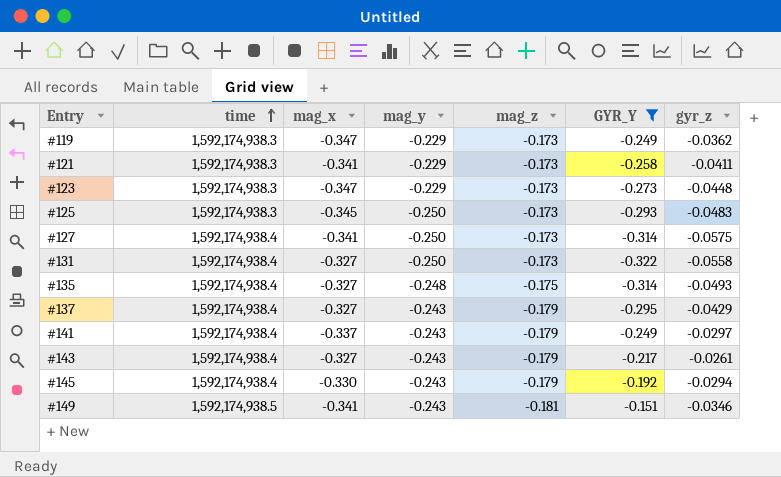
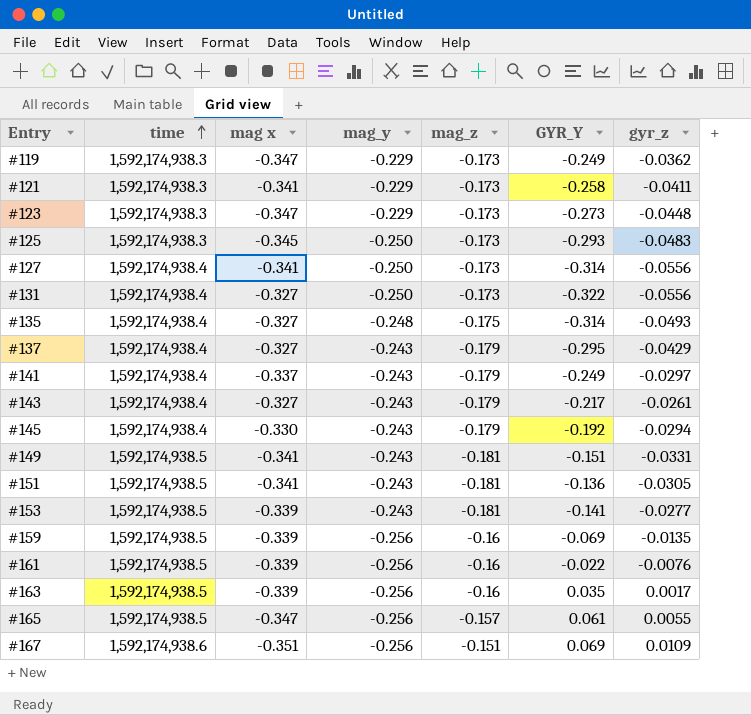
filter: GYR_Y <= -0.151 -> none
column name: mag_x -> mag x
#127 | gyr_z: -0.0575 -> -0.0556
#131 | gyr_z: -0.0558 -> -0.0556
#149 | gyr_z: -0.0346 -> -0.0331

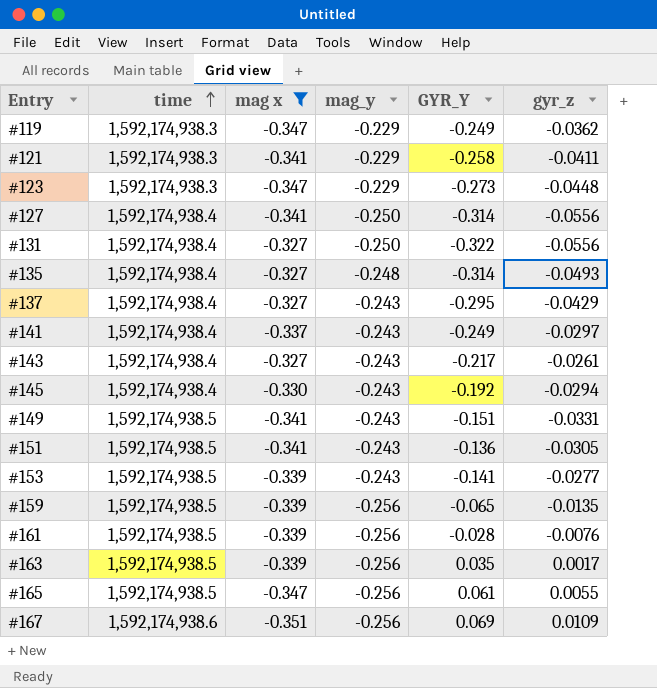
filter: none -> mag x != -0.345
column mag_z | position: 5 -> none
#159 | GYR_Y: -0.069 -> -0.065
#161 | GYR_Y: -0.022 -> -0.028

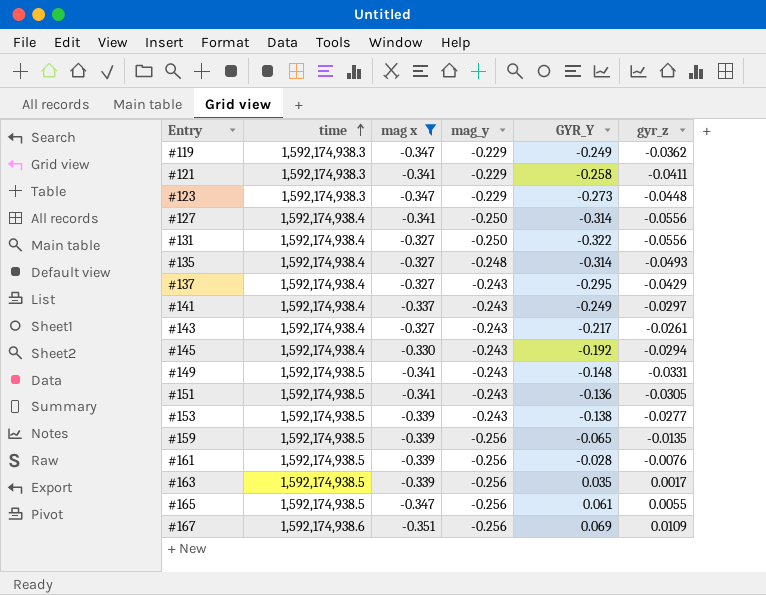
#149 | GYR_Y: -0.151 -> -0.148
#153 | GYR_Y: -0.141 -> -0.138

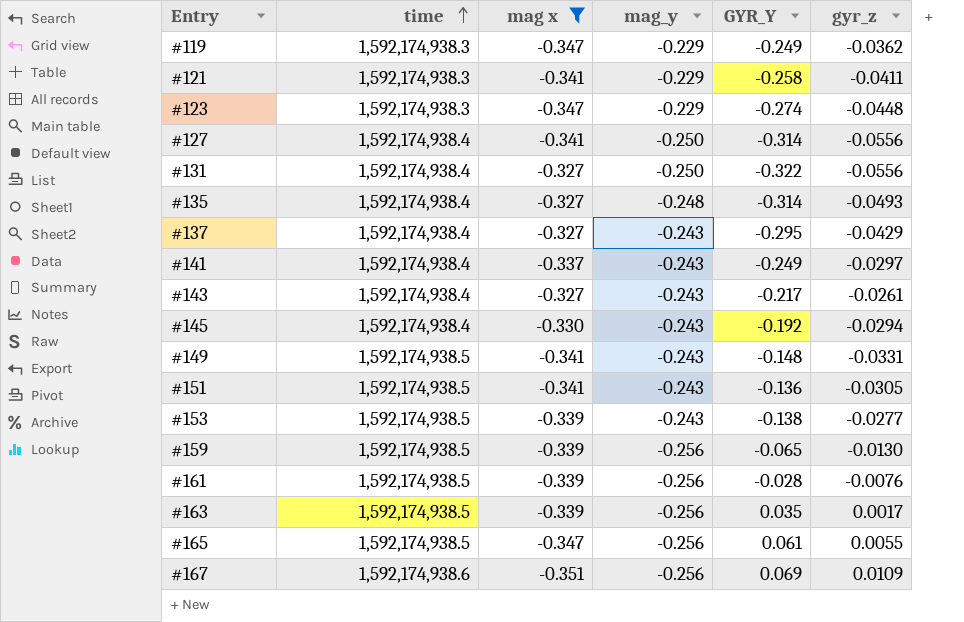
#123 | GYR_Y: -0.273 -> -0.274
#159 | gyr_z: -0.0135 -> -0.0130

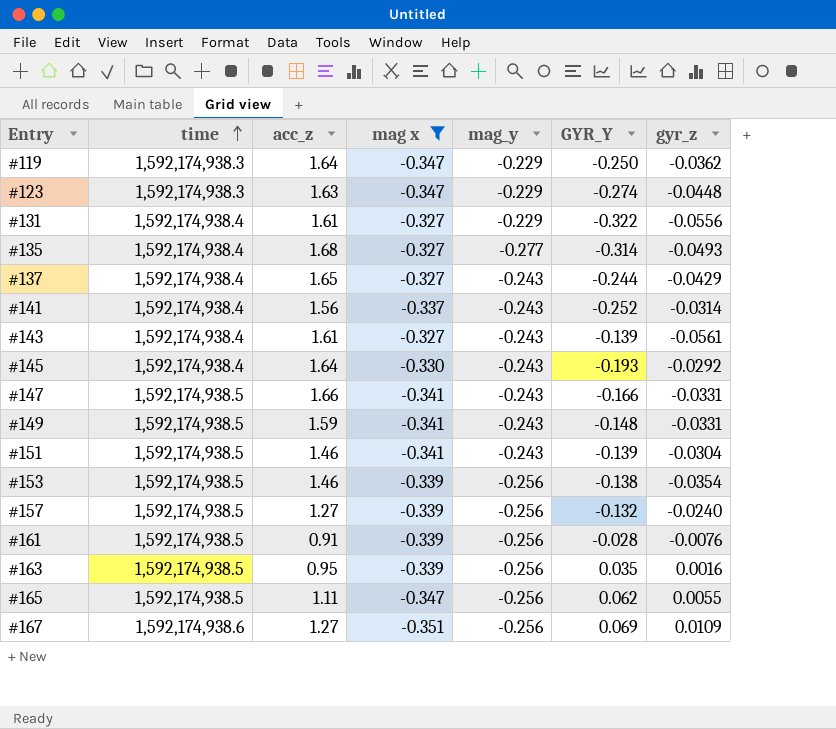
column acc_z | position: none -> 3
row #121: 1,592,174,938.3 | -0.341 | -0.229 | -0.258 | -0.0411 -> none
row #127: 1,592,174,938.4 | -0.341 | -0.250 | -0.314 | -0.0556 -> none
row #159: 1,592,174,938.5 | -0.339 | -0.256 | -0.065 | -0.0130 -> none
#119 | GYR_Y: -0.249 -> -0.250
#131 | mag_y: -0.250 -> -0.229
#135 | mag_y: -0.248 -> -0.277
#137 | GYR_Y: -0.295 -> -0.244
#141 | GYR_Y: -0.249 -> -0.252
#141 | gyr_z: -0.0297 -> -0.0314
#143 | GYR_Y: -0.217 -> -0.139
#143 | gyr_z: -0.0261 -> -0.0561
#145 | GYR_Y: -0.192 -> -0.193
#145 | gyr_z: -0.0294 -> -0.0292
row #147: none -> 1,592,174,938.5 | 1.66 | -0.341 | -0.243 | -0.166 | -0.0331
#151 | GYR_Y: -0.136 -> -0.139
#151 | gyr_z: -0.0305 -> -0.0304
#153 | mag_y: -0.243 -> -0.256
#153 | gyr_z: -0.0277 -> -0.0354
row #157: none -> 1,592,174,938.5 | 1.27 | -0.339 | -0.256 | -0.132 | -0.0240
#163 | gyr_z: 0.0017 -> 0.0016
#165 | GYR_Y: 0.061 -> 0.062

